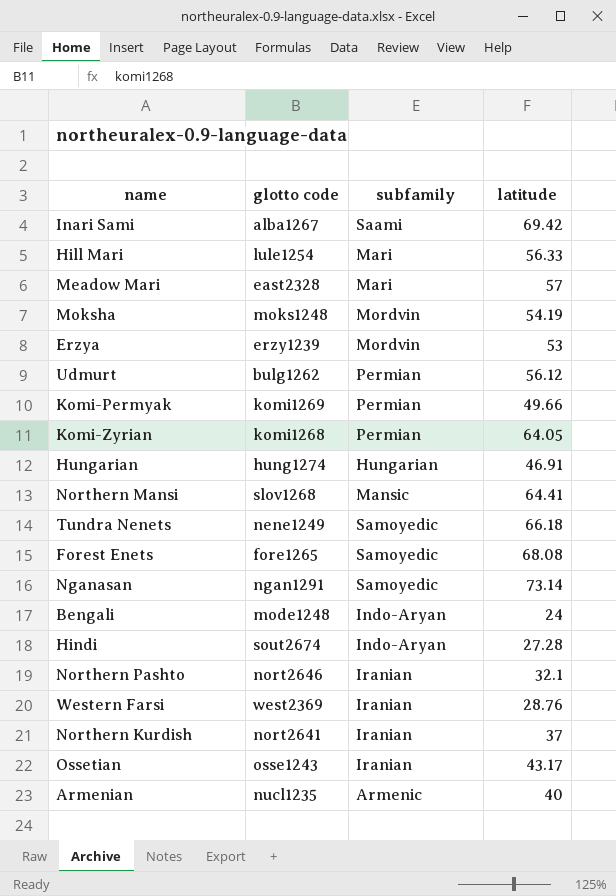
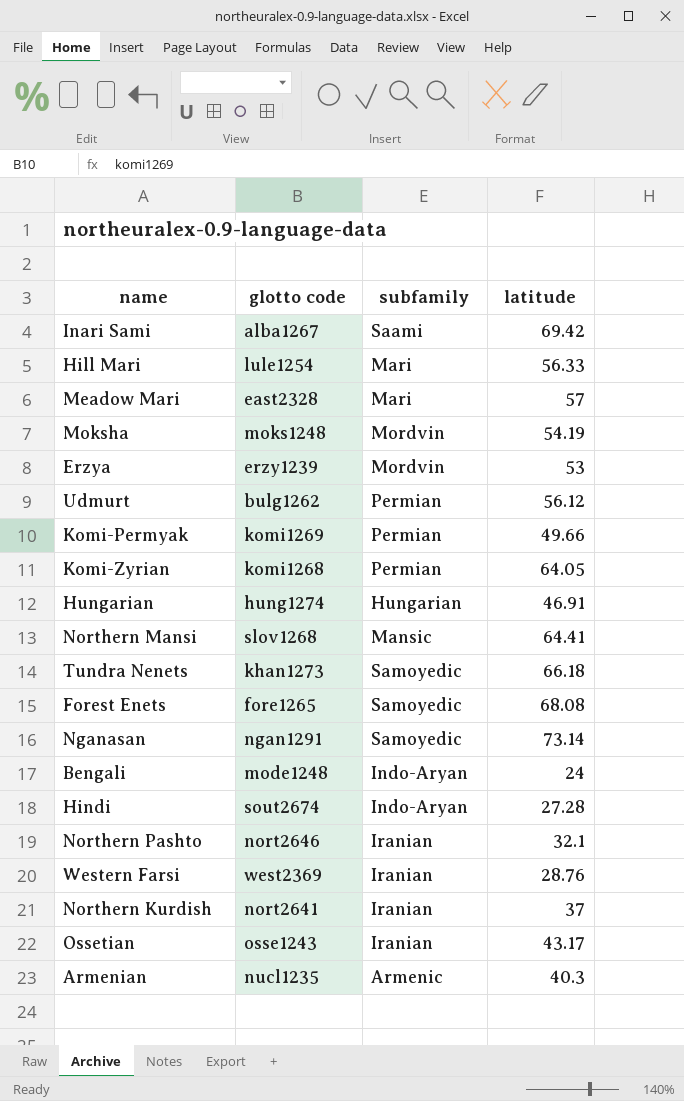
Tundra Nenets | glotto code: nene1249 -> khan1273
Armenian | latitude: 40 -> 40.3

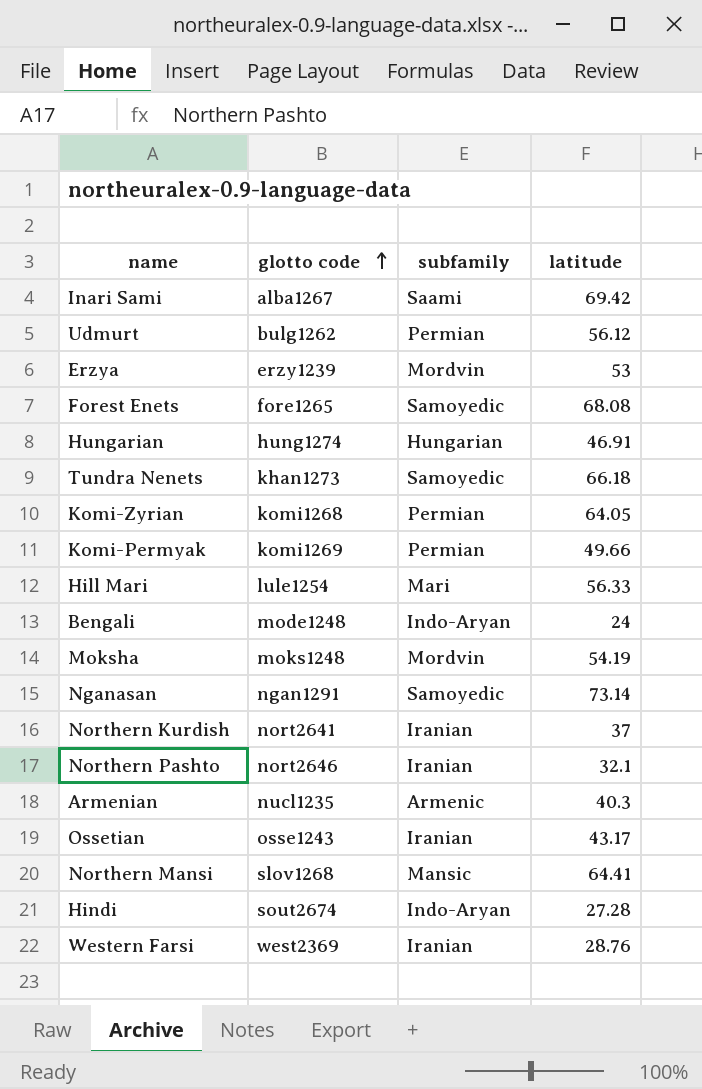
row order: none -> glotto code ascending
row Meadow Mari: east2328 | Mari | 57 -> none

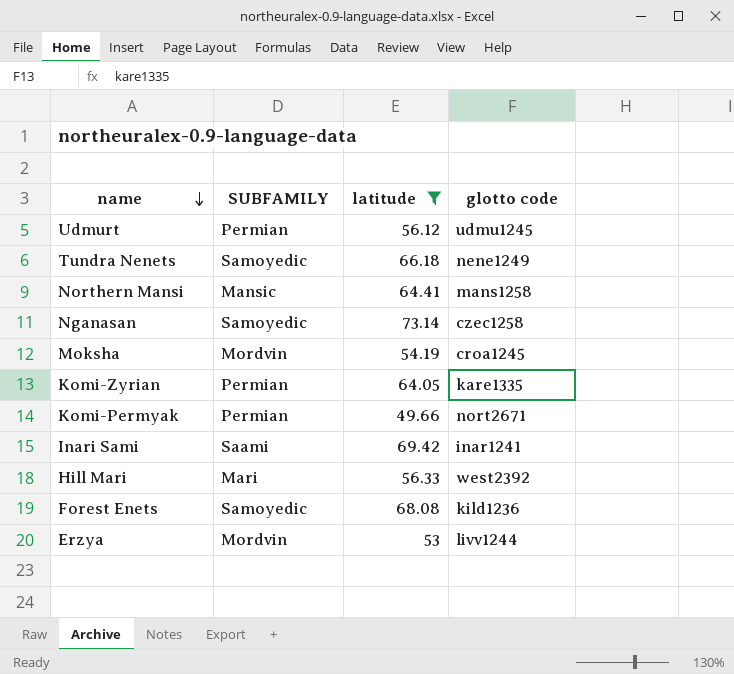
filter: none -> latitude >= 49.66
row order: glotto code ascending -> name descending
column name: subfamily -> SUBFAMILY
column glotto code | position: 2 -> 4
Udmurt | glotto code: bulg1262 -> udmu1245
Tundra Nenets | glotto code: khan1273 -> nene1249
Northern Mansi | glotto code: slov1268 -> mans1258
Nganasan | glotto code: ngan1291 -> czec1258
Moksha | glotto code: moks1248 -> croa1245
Komi-Zyrian | glotto code: komi1268 -> kare1335
Komi-Permyak | glotto code: komi1269 -> nort2671
Inari Sami | glotto code: alba1267 -> inar1241
Hill Mari | glotto code: lule1254 -> west2392
Forest Enets | glotto code: fore1265 -> kild1236
Erzya | glotto code: erzy1239 -> livv1244

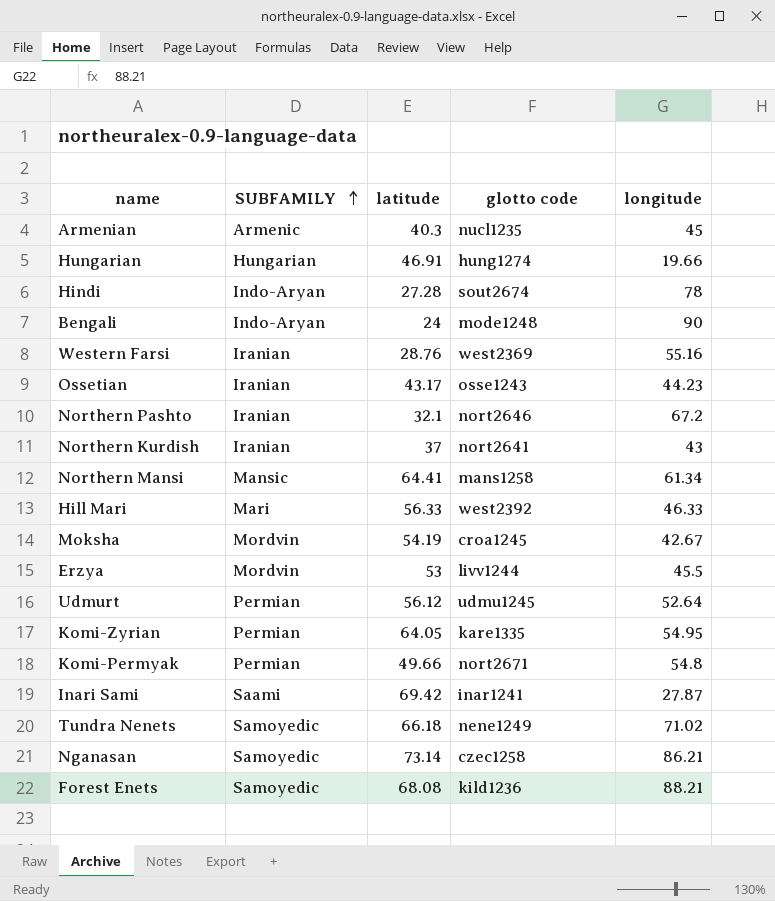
filter: latitude >= 49.66 -> none
row order: name descending -> SUBFAMILY ascending
column longitude | position: none -> 5

